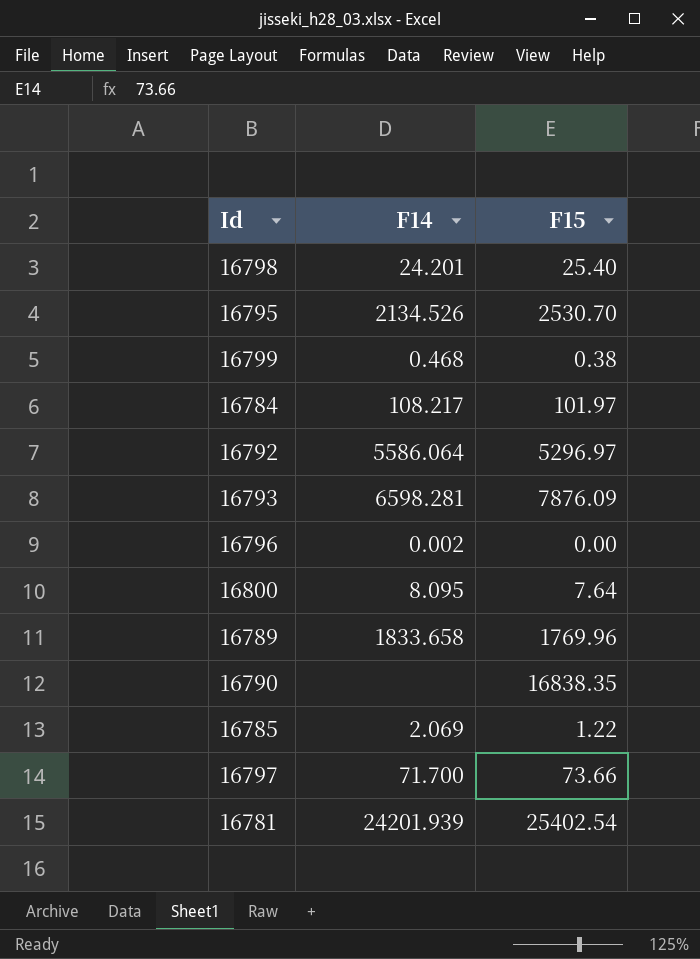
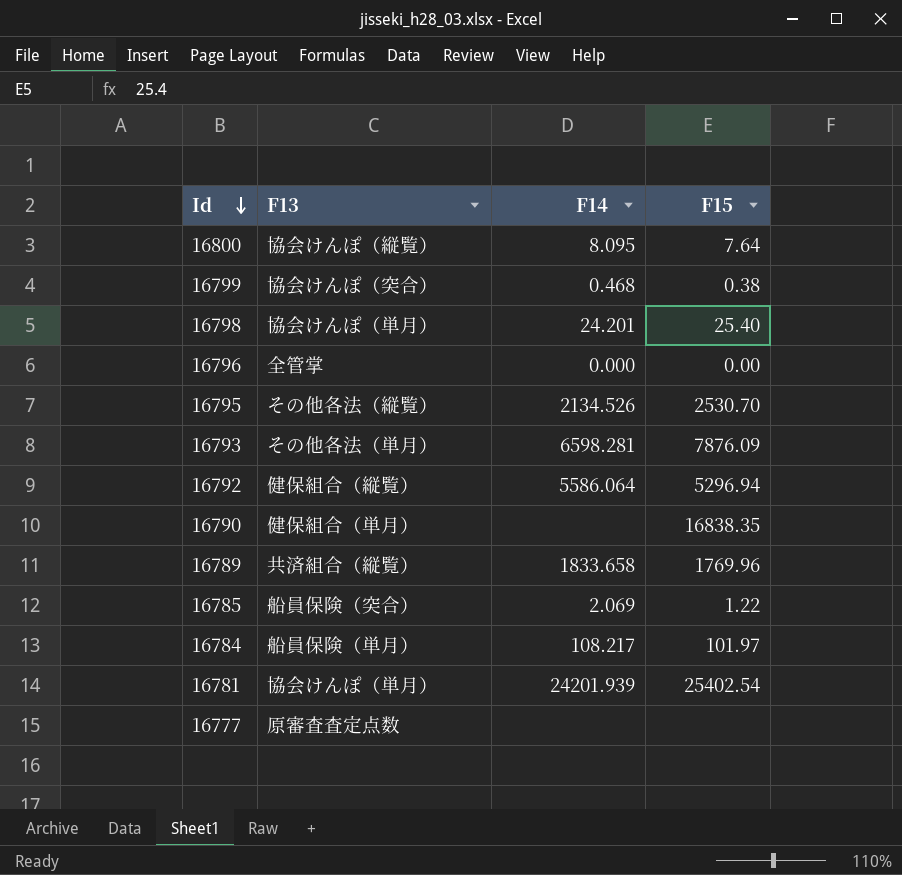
row order: none -> Id descending
column F13 | position: none -> 2
row 16797: 71.700 | 73.66 -> none
16796 | F14: 0.002 -> 0.000
16792 | F15: 5296.97 -> 5296.94
row 16777: none -> 原審査査定点数 | none | none

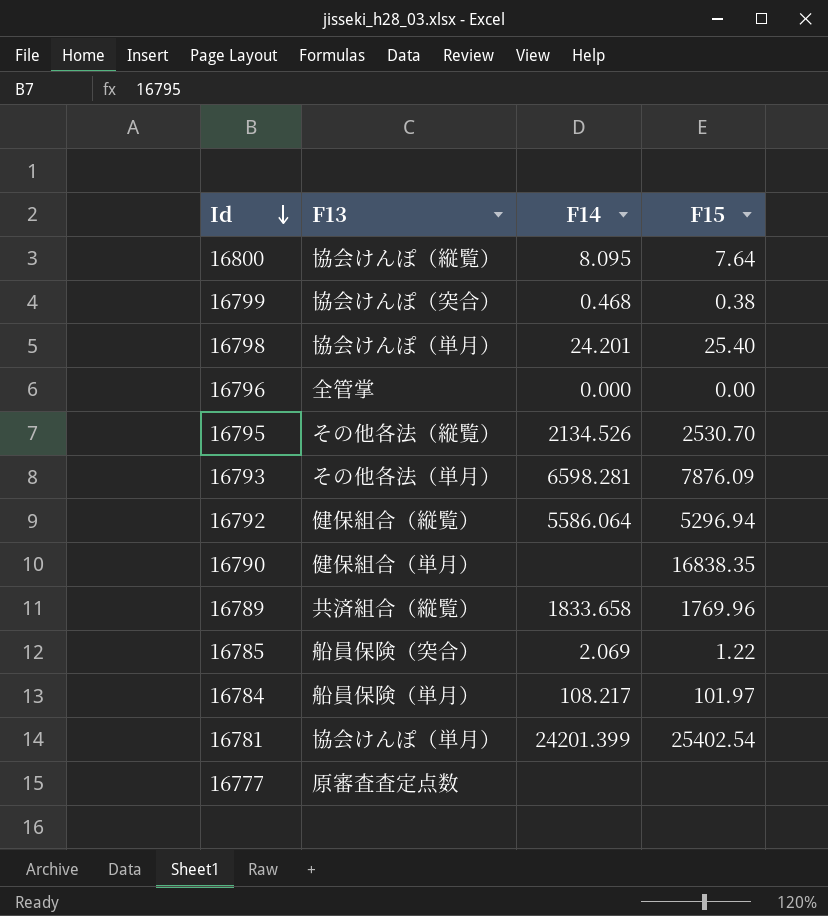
16781 | F14: 24201.939 -> 24201.399

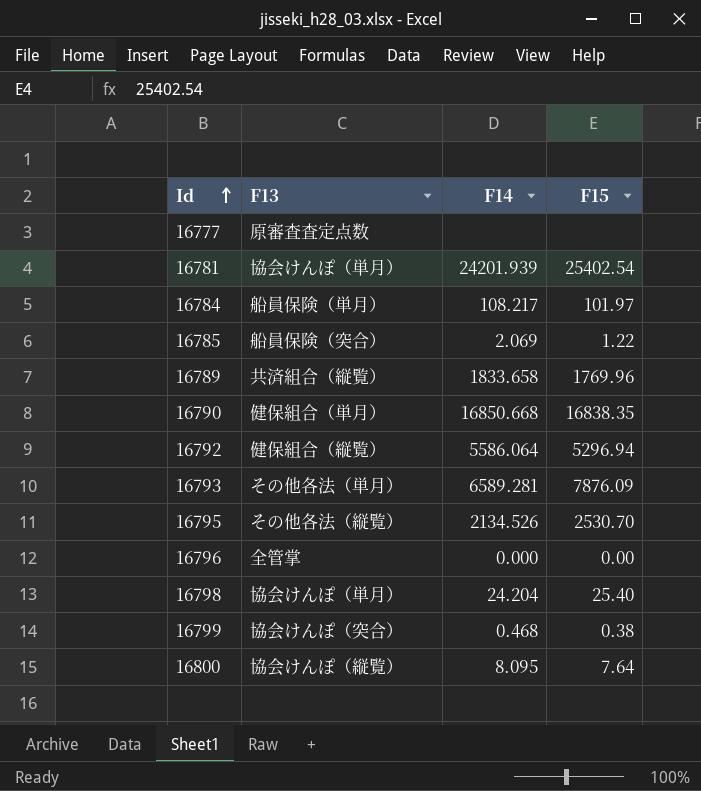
row order: Id descending -> Id ascending
16781 | F14: 24201.399 -> 24201.939
16790 | F14: none -> 16850.668
16793 | F14: 6598.281 -> 6589.281
16798 | F14: 24.201 -> 24.204

